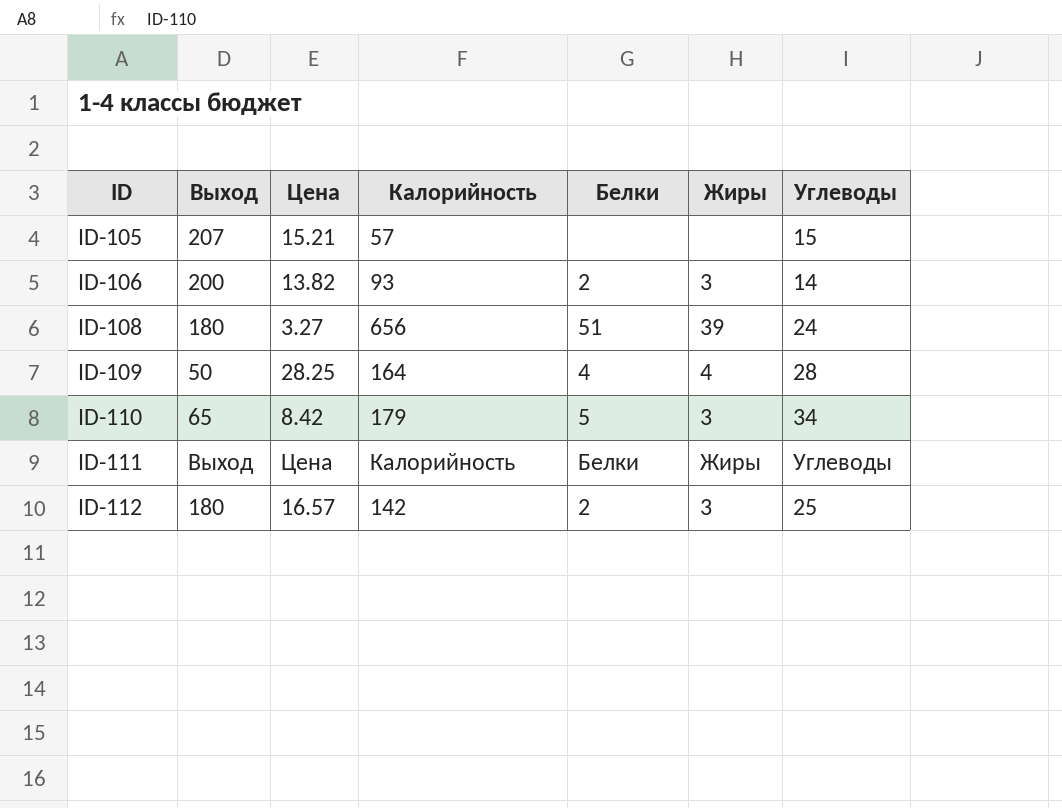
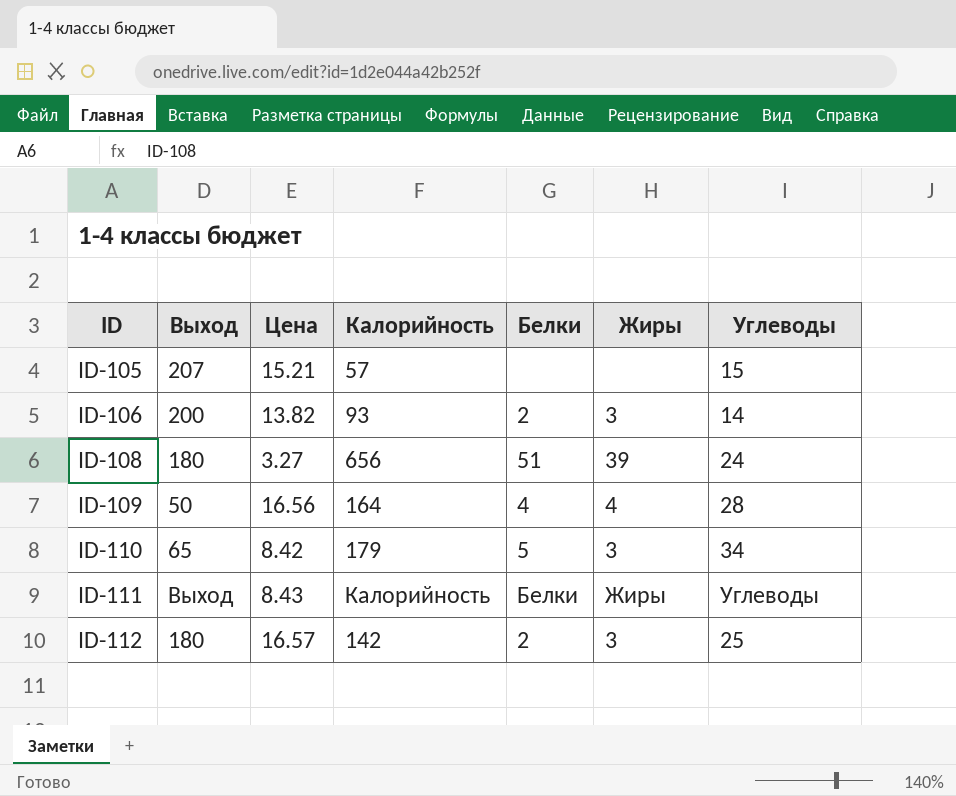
ID-109 | Цена: 28.25 -> 16.56
ID-111 | Цена: Цена -> 8.43

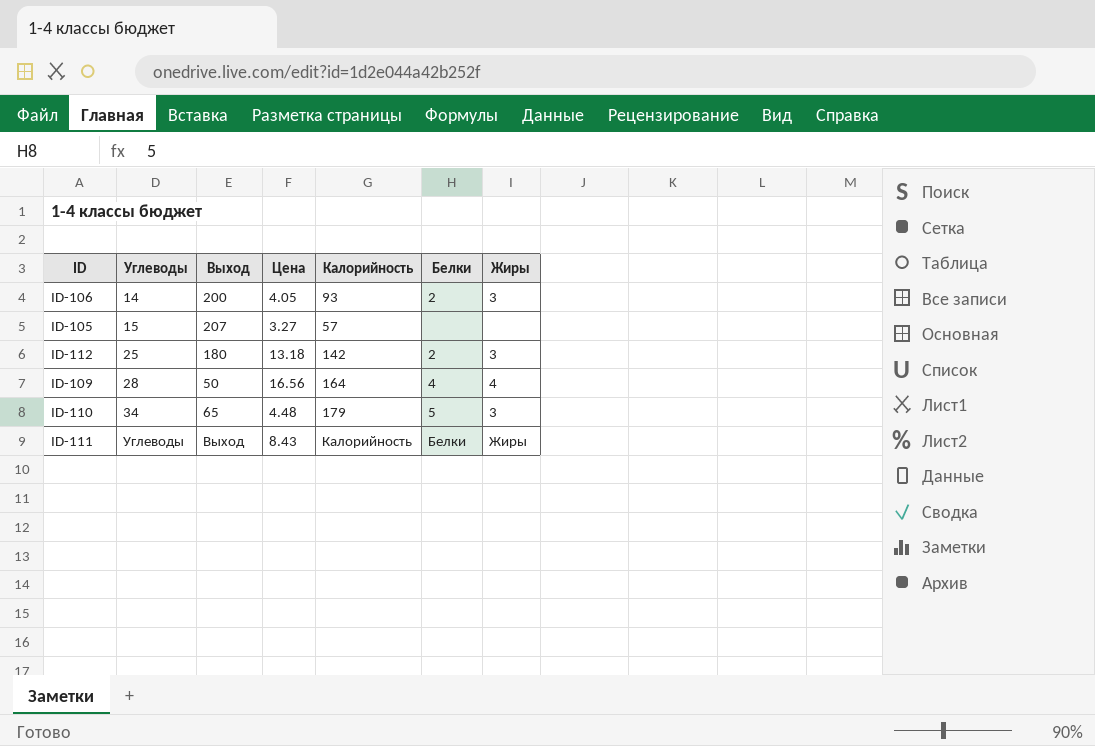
row order: ID ascending -> Углеводы ascending
column Углеводы | position: 7 -> 2
row ID-108: 180 | 3.27 | 656 | 51 | 39 | 24 -> none
ID-106 | Цена: 13.82 -> 4.05
ID-105 | Цена: 15.21 -> 3.27
ID-112 | Цена: 16.57 -> 13.18
ID-110 | Цена: 8.42 -> 4.48

